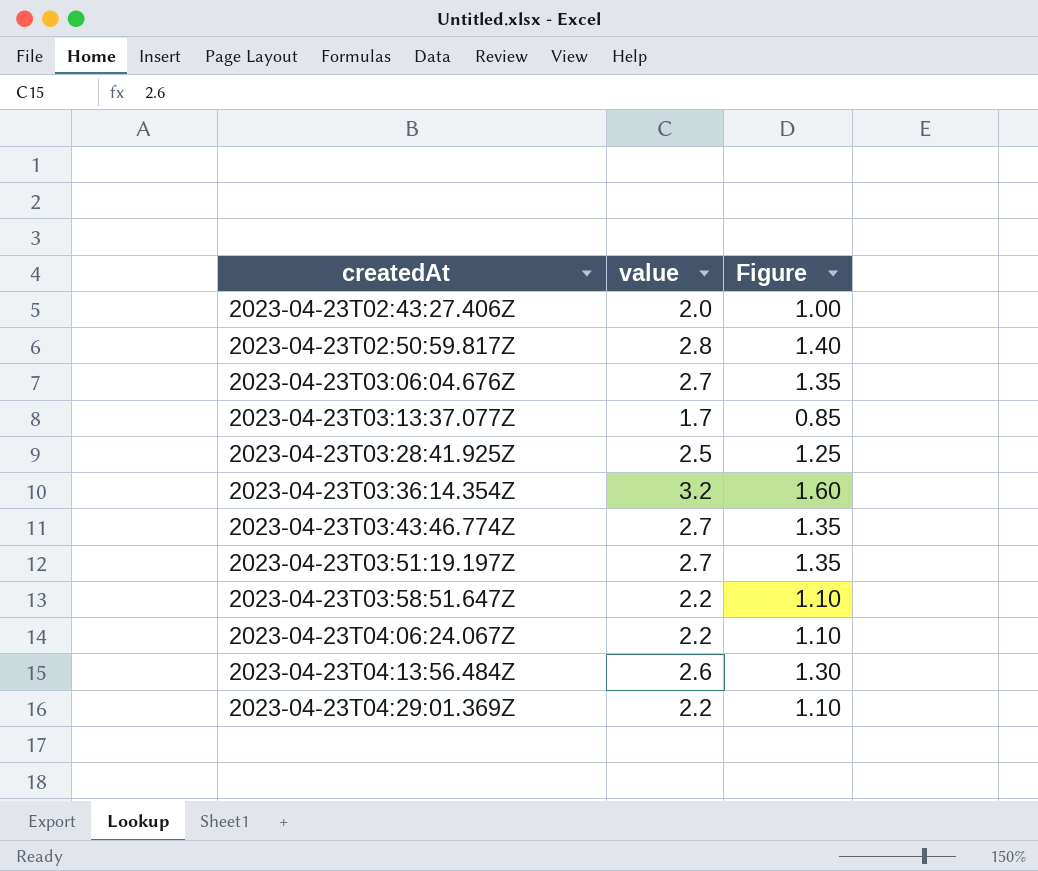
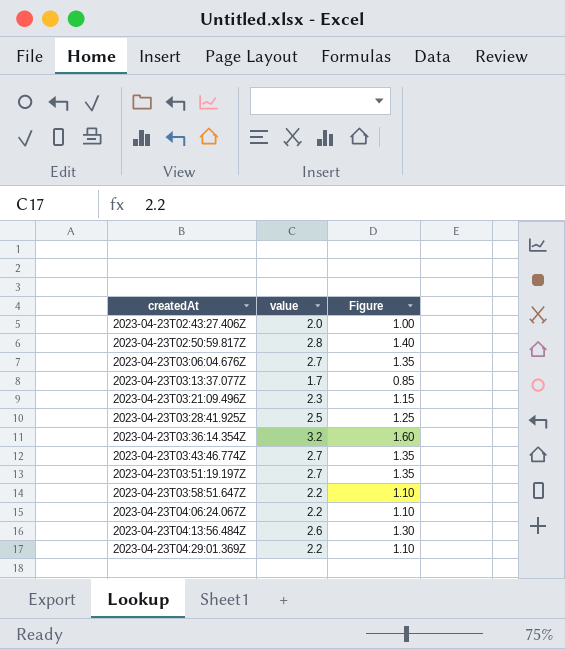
row 2023-04-23T03:21:09.496Z: none -> 2.3 | 1.15

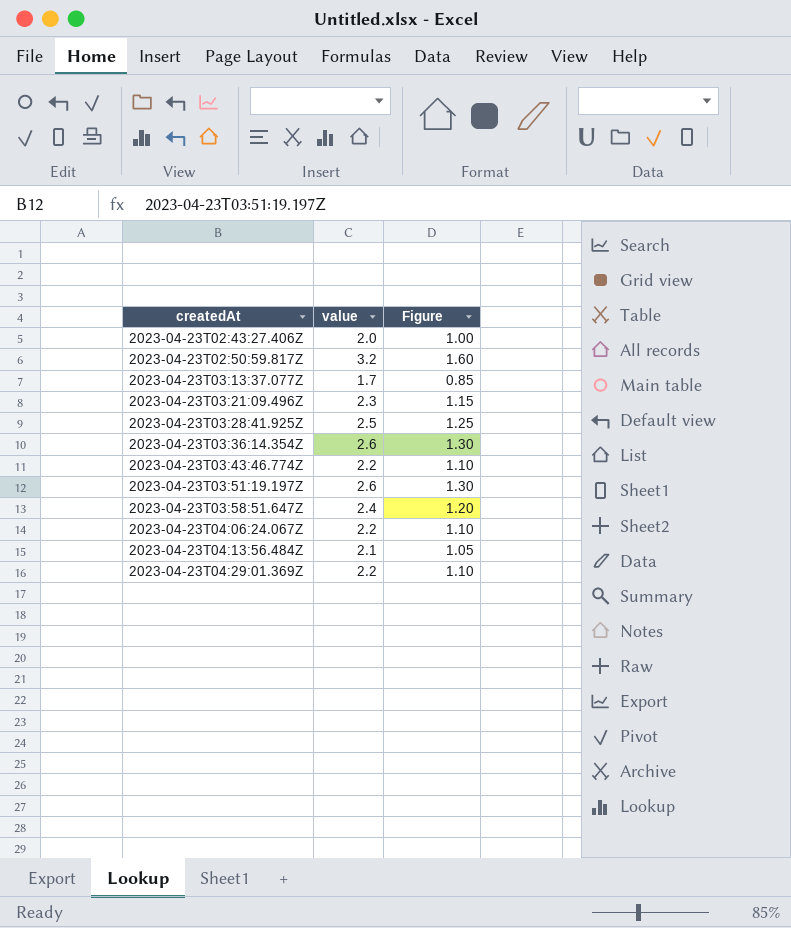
row 2023-04-23T03:06:04.676Z: 2.7 | 1.35 -> none
2023-04-23T02:50:59.817Z | value: 2.8 -> 3.2
2023-04-23T02:50:59.817Z | Figure: 1.40 -> 1.60
2023-04-23T03:36:14.354Z | value: 3.2 -> 2.6
2023-04-23T03:36:14.354Z | Figure: 1.60 -> 1.30
2023-04-23T03:43:46.774Z | value: 2.7 -> 2.2
2023-04-23T03:43:46.774Z | Figure: 1.35 -> 1.10
2023-04-23T03:51:19.197Z | value: 2.7 -> 2.6
2023-04-23T03:51:19.197Z | Figure: 1.35 -> 1.30
2023-04-23T03:58:51.647Z | value: 2.2 -> 2.4
2023-04-23T03:58:51.647Z | Figure: 1.10 -> 1.20
2023-04-23T04:13:56.484Z | value: 2.6 -> 2.1
2023-04-23T04:13:56.484Z | Figure: 1.30 -> 1.05

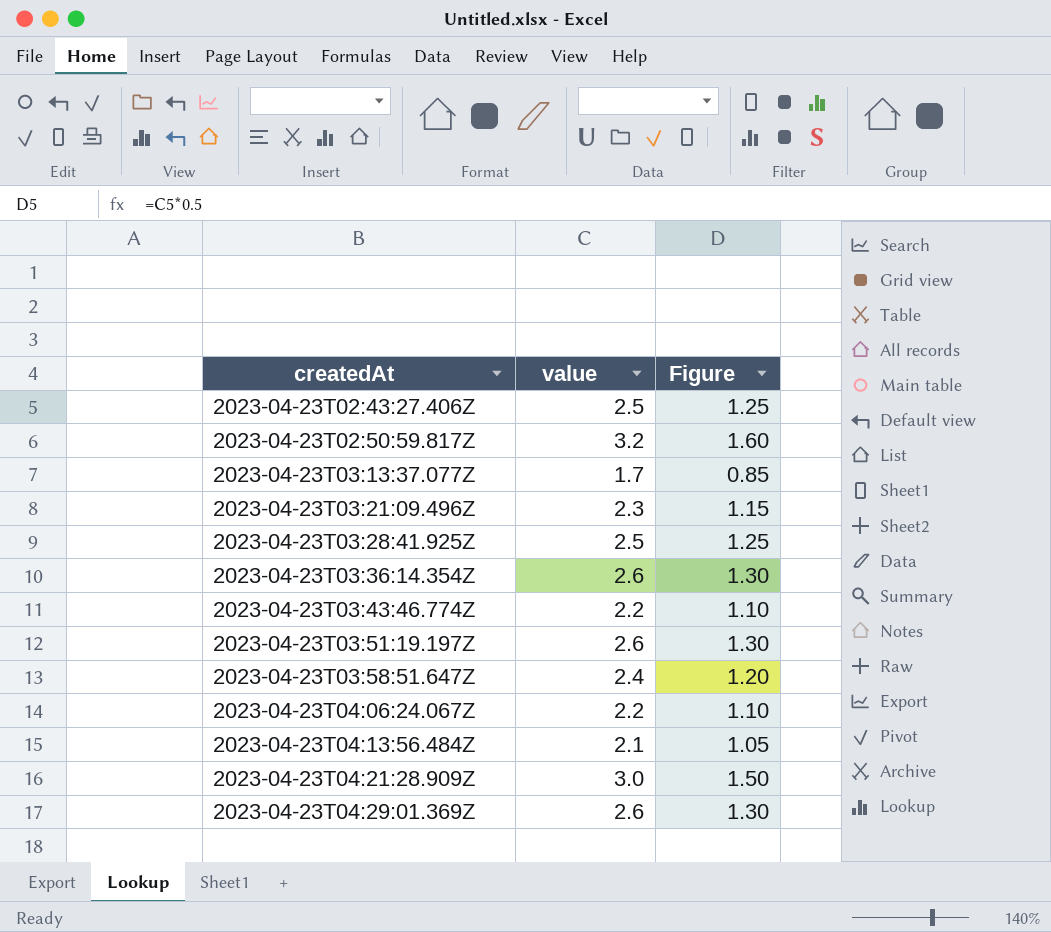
2023-04-23T02:43:27.406Z | value: 2.0 -> 2.5
2023-04-23T02:43:27.406Z | Figure: 1.00 -> 1.25
row 2023-04-23T04:21:28.909Z: none -> 3.0 | 1.50
2023-04-23T04:29:01.369Z | value: 2.2 -> 2.6
2023-04-23T04:29:01.369Z | Figure: 1.10 -> 1.30

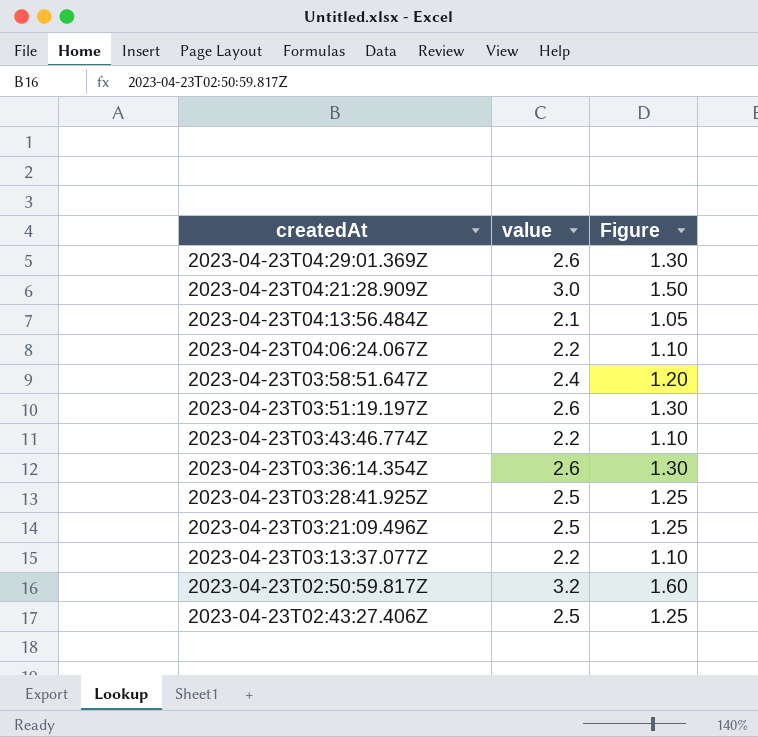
row order: createdAt ascending -> createdAt descending
2023-04-23T03:21:09.496Z | value: 2.3 -> 2.5
2023-04-23T03:21:09.496Z | Figure: 1.15 -> 1.25
2023-04-23T03:13:37.077Z | value: 1.7 -> 2.2
2023-04-23T03:13:37.077Z | Figure: 0.85 -> 1.10

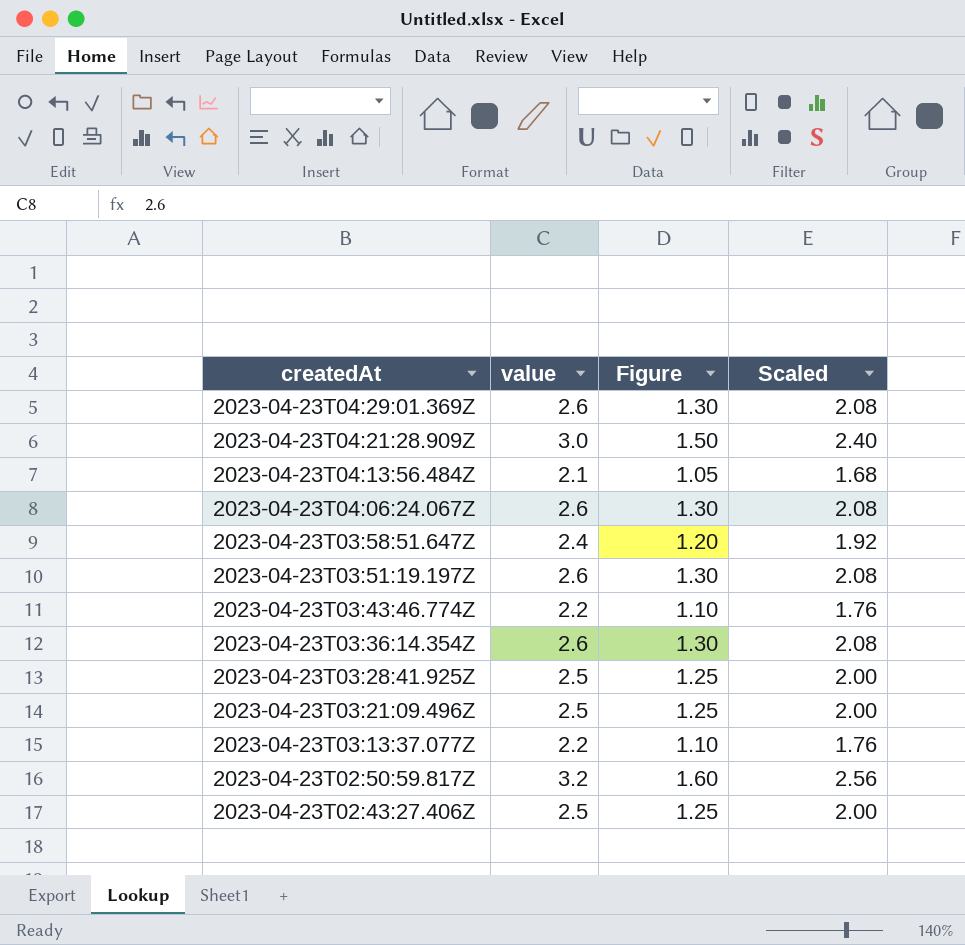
column Scaled | formula: none -> [value] * 0.8
2023-04-23T04:06:24.067Z | value: 2.2 -> 2.6
2023-04-23T04:06:24.067Z | Figure: 1.10 -> 1.30

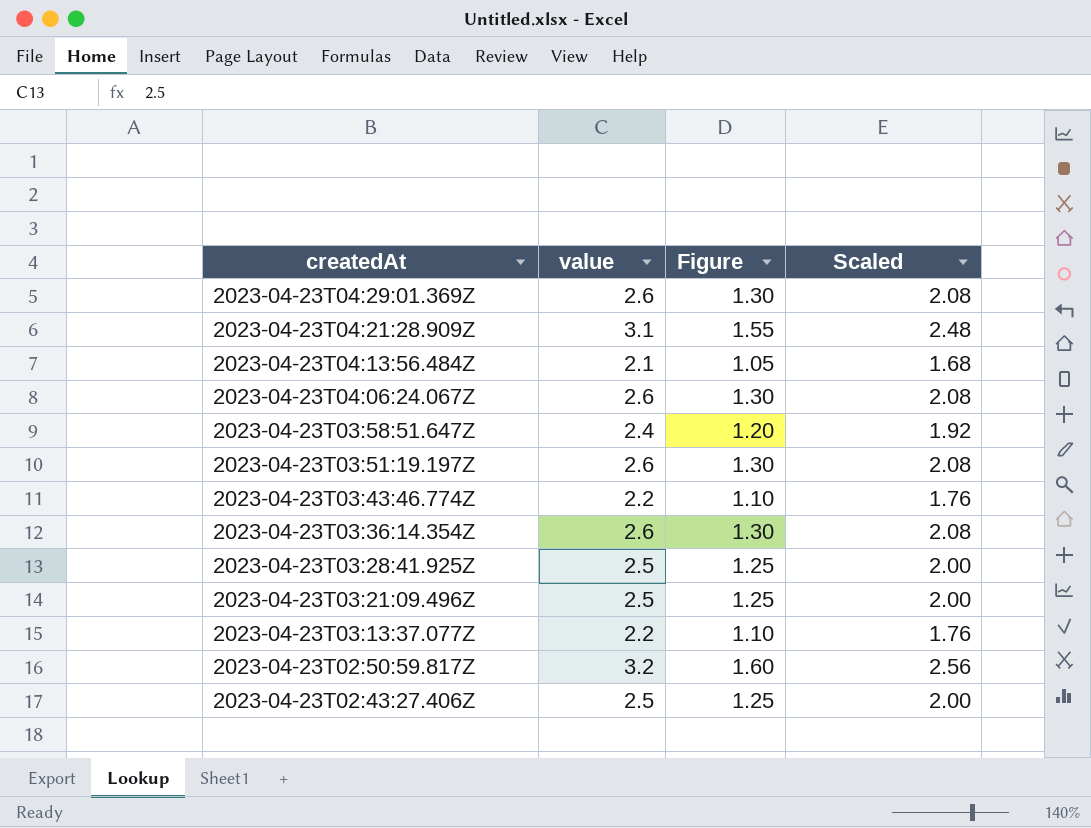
2023-04-23T04:21:28.909Z | value: 3.0 -> 3.1
2023-04-23T04:21:28.909Z | Figure: 1.50 -> 1.55
2023-04-23T04:21:28.909Z | Scaled: 2.40 -> 2.48

